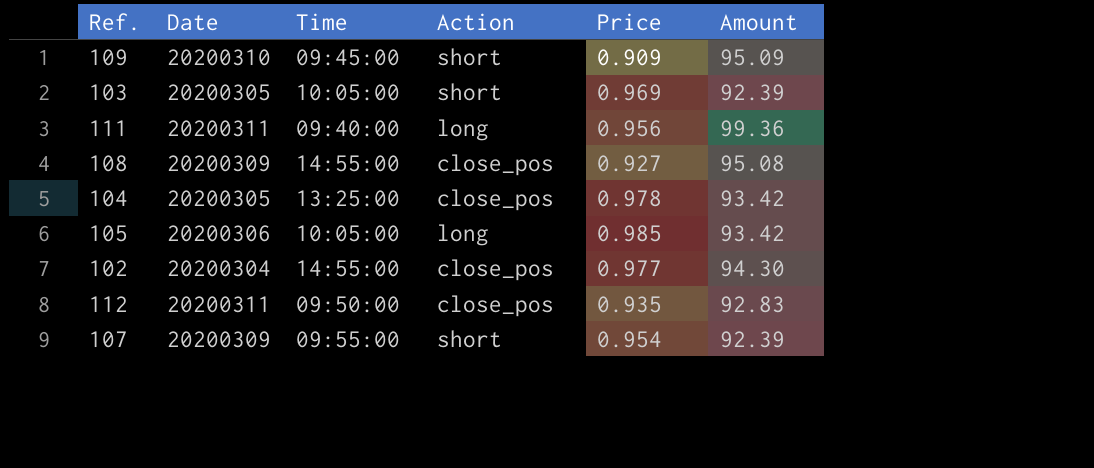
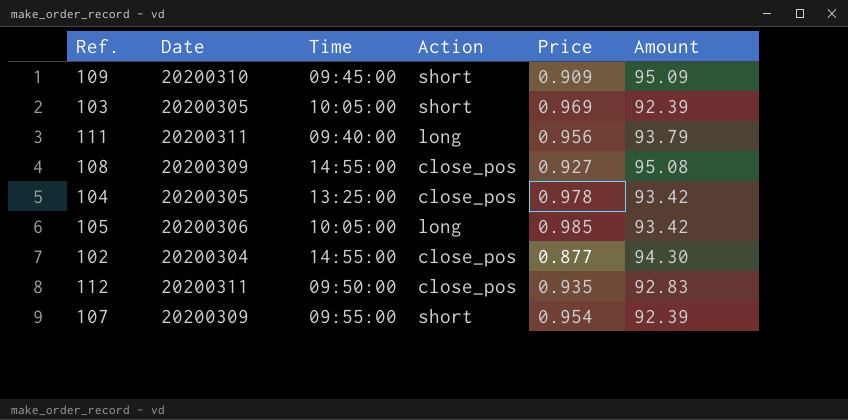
111 | Amount: 99.36 -> 93.79
102 | Price: 0.977 -> 0.877

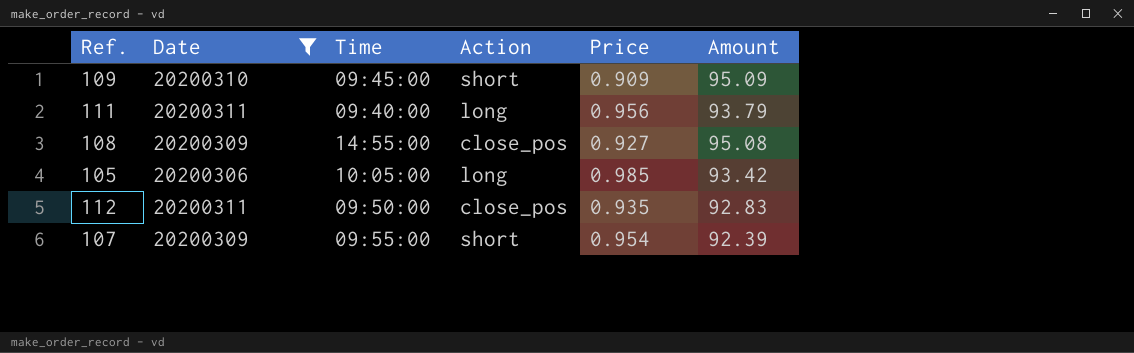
filter: none -> Date >= 20200306

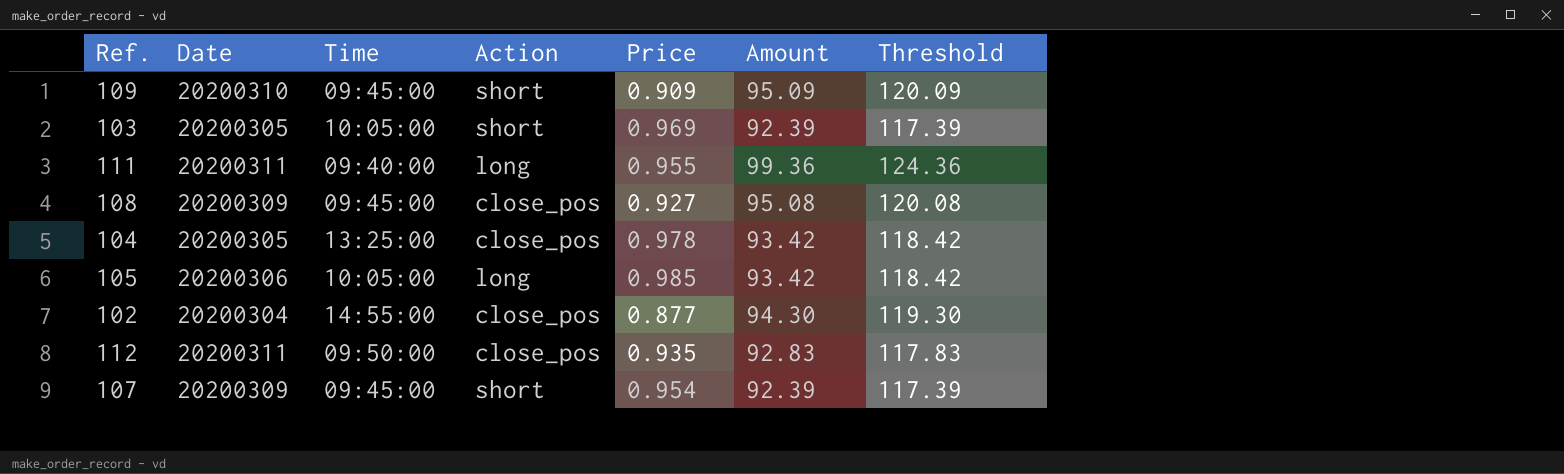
filter: Date >= 20200306 -> none
column Threshold | formula: none -> [Amount] + 25
111 | Price: 0.956 -> 0.955
111 | Amount: 93.79 -> 99.36
108 | Time: 14:55:00 -> 09:45:00
107 | Time: 09:55:00 -> 09:45:00

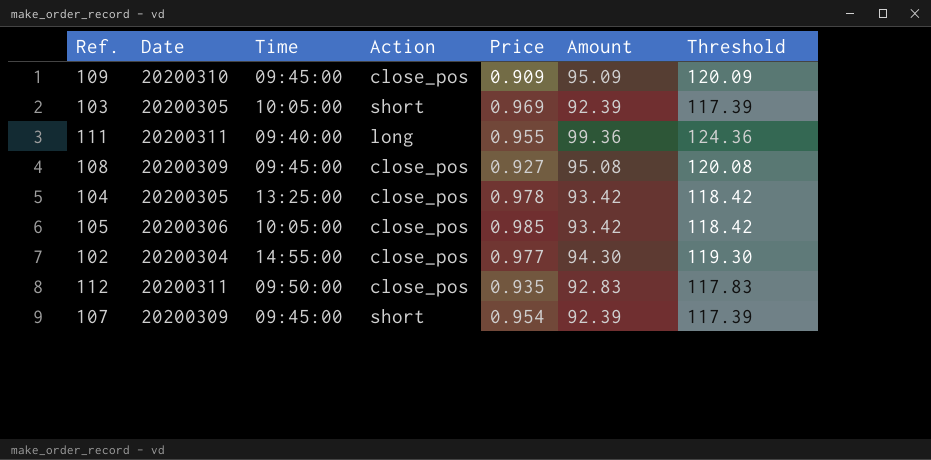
109 | Action: short -> close_pos
105 | Action: long -> close_pos
102 | Price: 0.877 -> 0.977

